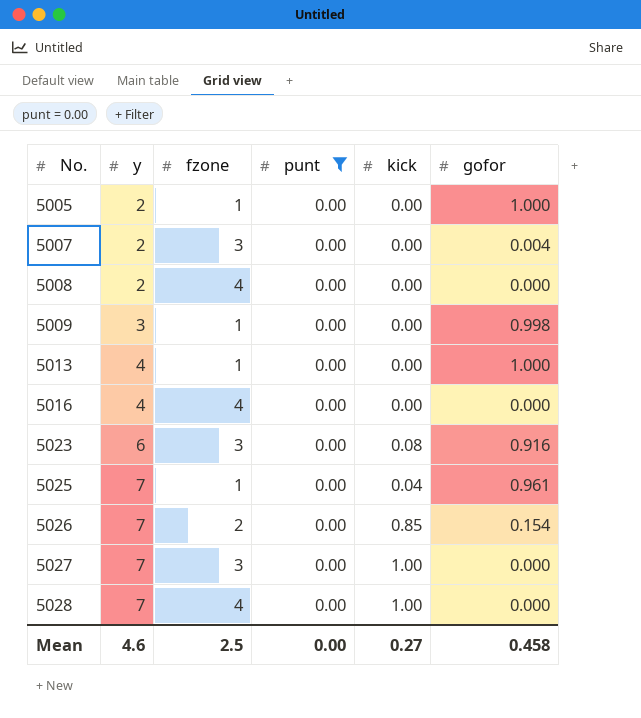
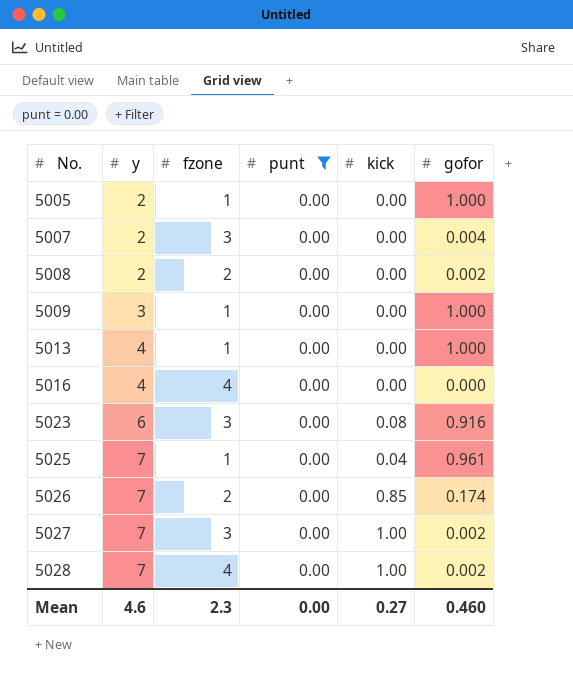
5008 | fzone: 4 -> 2
5008 | gofor: 0.000 -> 0.002
5009 | gofor: 0.998 -> 1.000
5026 | gofor: 0.154 -> 0.174
5027 | gofor: 0.000 -> 0.002
5028 | gofor: 0.000 -> 0.002
Mean | fzone: 2.5 -> 2.3
Mean | gofor: 0.458 -> 0.460

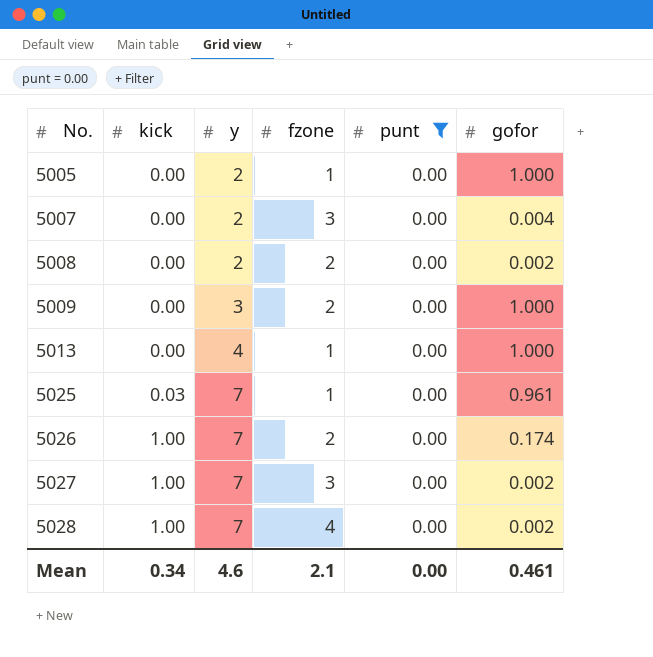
column kick | position: 5 -> 2
row 5016: 4 | 4 | 0.00 | 0.00 | 0.000 -> none
row 5023: 6 | 3 | 0.00 | 0.08 | 0.916 -> none
5009 | fzone: 1 -> 2
5025 | kick: 0.04 -> 0.03
5026 | kick: 0.85 -> 1.00
Mean | kick: 0.27 -> 0.34
Mean | fzone: 2.3 -> 2.1
Mean | gofor: 0.460 -> 0.461

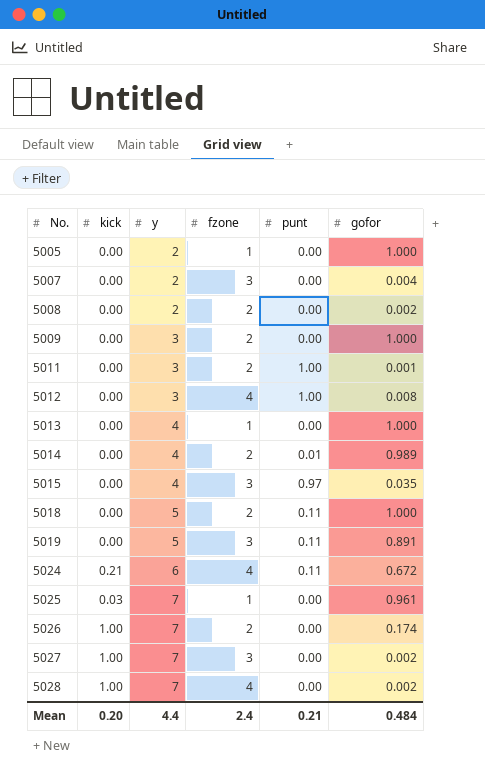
filter: punt = 0.00 -> none
Mean | kick: 0.34 -> 0.20
Mean | y: 4.6 -> 4.4
Mean | fzone: 2.1 -> 2.4
Mean | punt: 0.00 -> 0.21
Mean | gofor: 0.461 -> 0.484

